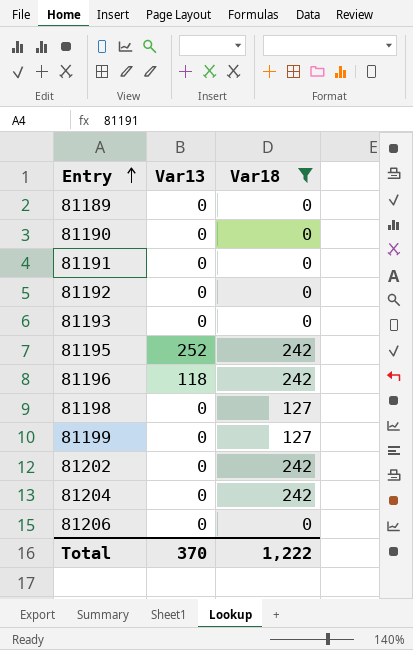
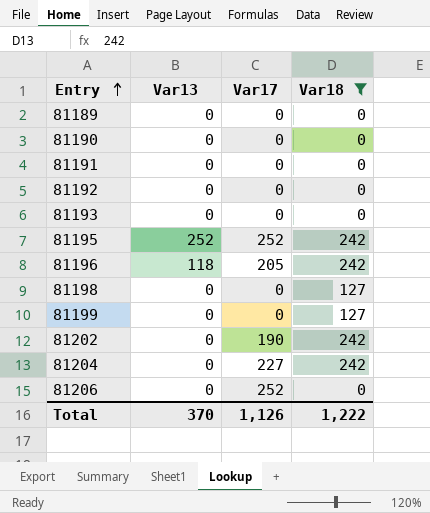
column Var17 | position: none -> 3

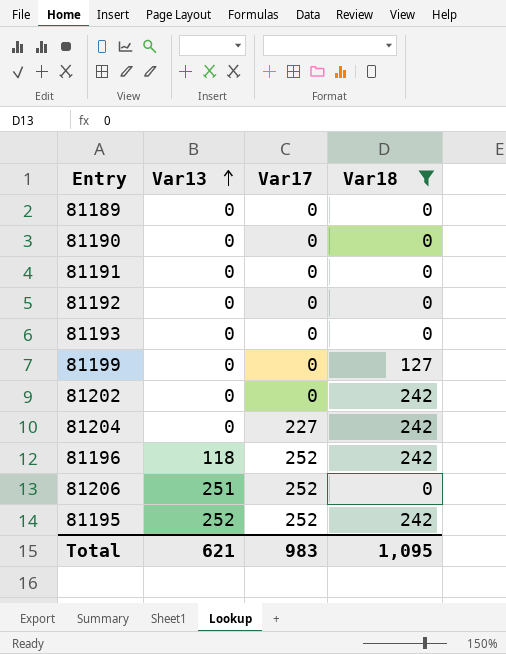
row order: Entry ascending -> Var13 ascending
row 81198: 0 | 0 | 127 -> none
81202 | Var17: 190 -> 0
81196 | Var17: 205 -> 252
81206 | Var13: 0 -> 251
Total | Var13: 370 -> 621
Total | Var17: 1,126 -> 983
Total | Var18: 1,222 -> 1,095

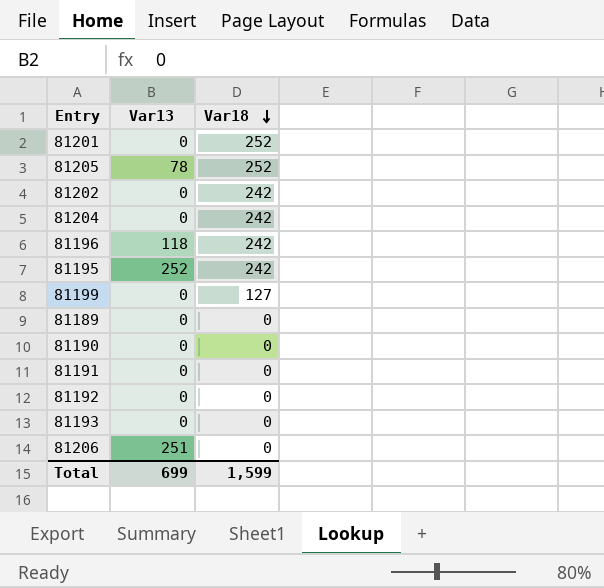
filter: Var18 != 252 -> none
row order: Var13 ascending -> Var18 descending
column Var17 | position: 3 -> none
Total | Var13: 621 -> 699
Total | Var18: 1,095 -> 1,599

